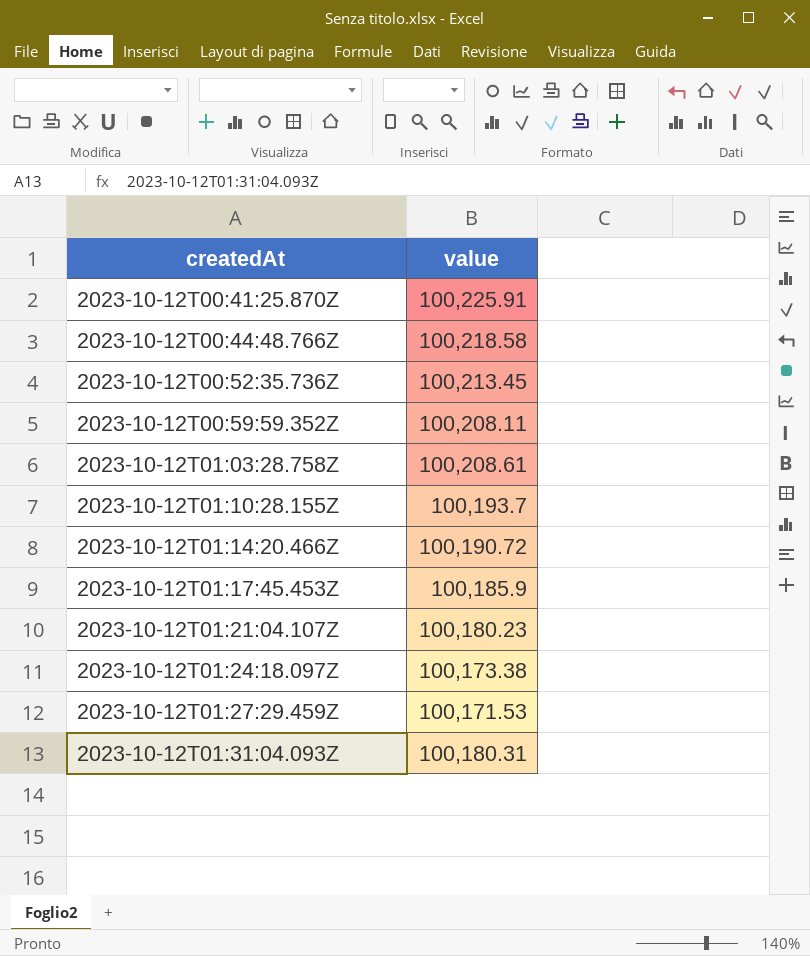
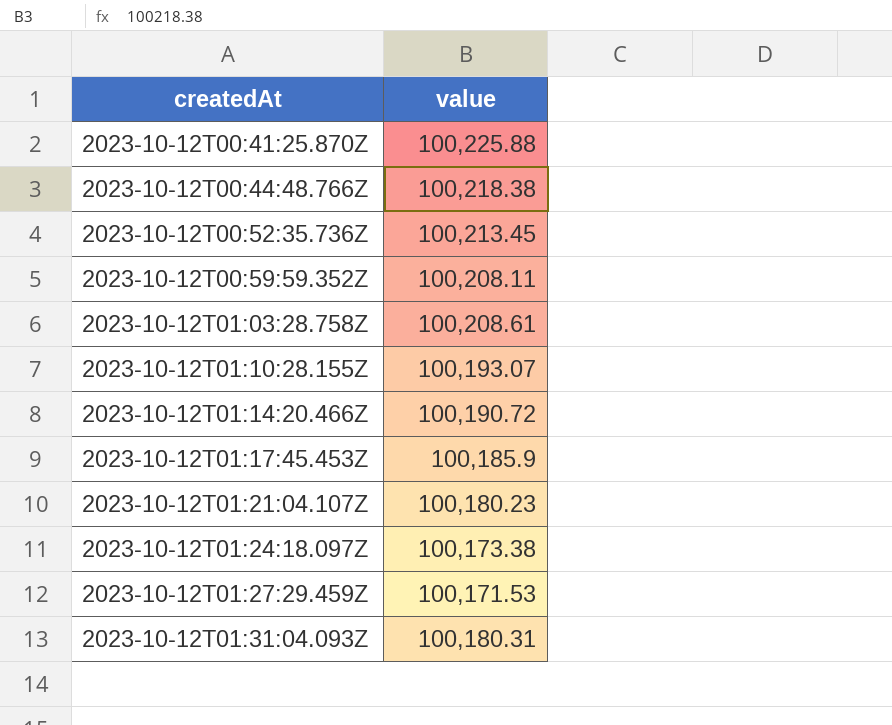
2023-10-12T00:41:25.870Z | value: 100,225.91 -> 100,225.88
2023-10-12T00:44:48.766Z | value: 100,218.58 -> 100,218.38
2023-10-12T01:10:28.155Z | value: 100,193.7 -> 100,193.07

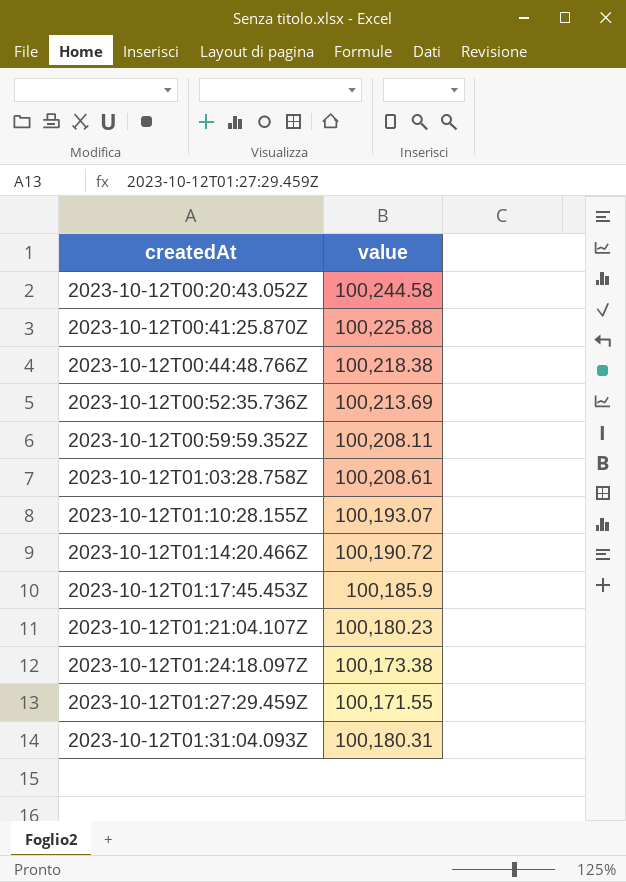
row 2023-10-12T00:20:43.052Z: none -> 100,244.58
2023-10-12T00:52:35.736Z | value: 100,213.45 -> 100,213.69
2023-10-12T01:27:29.459Z | value: 100,171.53 -> 100,171.55

